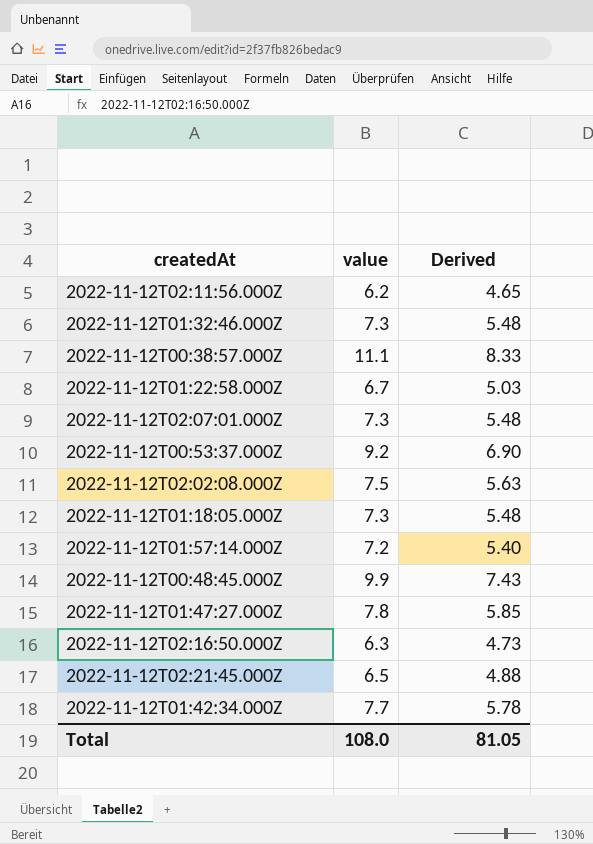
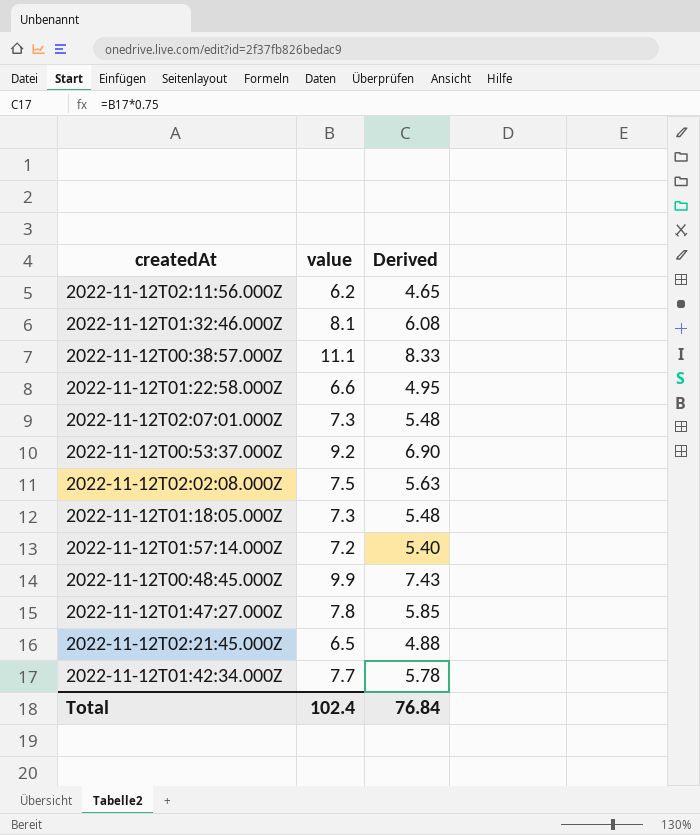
row 2022-11-12T02:16:50.000Z: 6.3 | 4.73 -> none
2022-11-12T01:32:46.000Z | value: 7.3 -> 8.1
2022-11-12T01:32:46.000Z | Derived: 5.48 -> 6.08
2022-11-12T01:22:58.000Z | value: 6.7 -> 6.6
2022-11-12T01:22:58.000Z | Derived: 5.03 -> 4.95
Total | value: 108.0 -> 102.4
Total | Derived: 81.05 -> 76.84

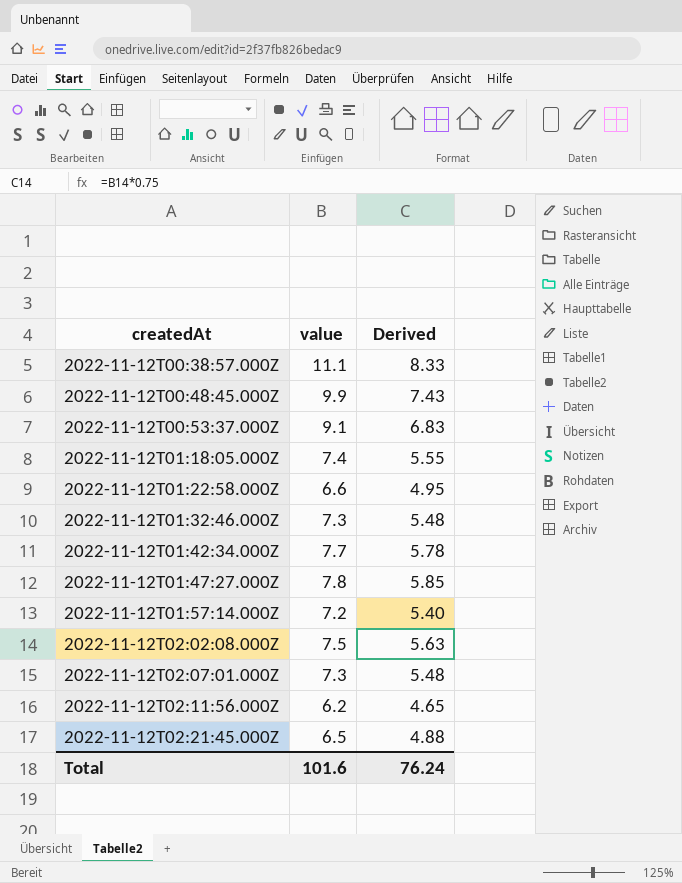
row order: none -> createdAt ascending
2022-11-12T00:53:37.000Z | value: 9.2 -> 9.1
2022-11-12T00:53:37.000Z | Derived: 6.90 -> 6.83
2022-11-12T01:18:05.000Z | value: 7.3 -> 7.4
2022-11-12T01:18:05.000Z | Derived: 5.48 -> 5.55
2022-11-12T01:32:46.000Z | value: 8.1 -> 7.3
2022-11-12T01:32:46.000Z | Derived: 6.08 -> 5.48
Total | value: 102.4 -> 101.6
Total | Derived: 76.84 -> 76.24

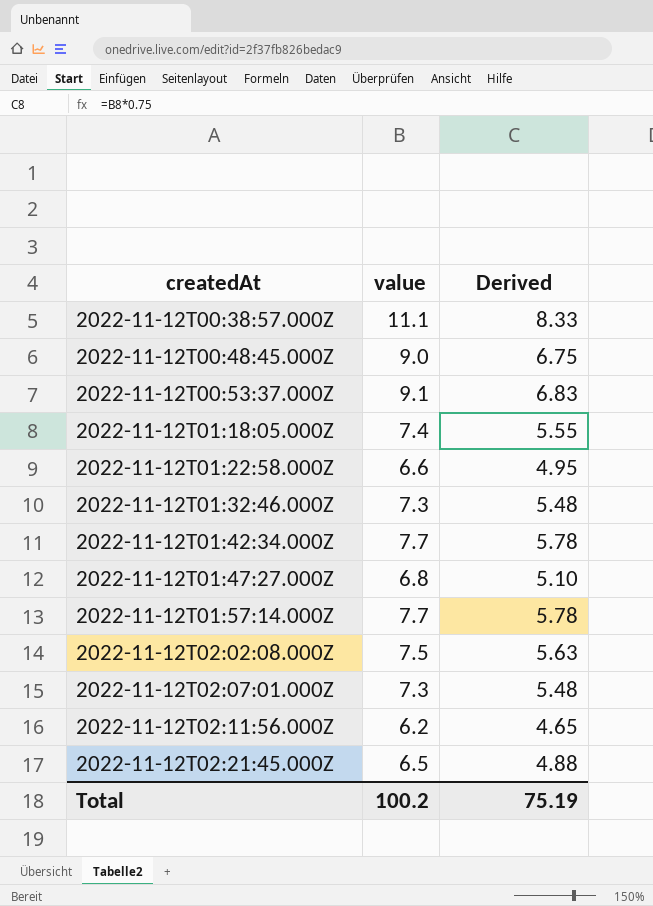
2022-11-12T00:48:45.000Z | value: 9.9 -> 9.0
2022-11-12T00:48:45.000Z | Derived: 7.43 -> 6.75
2022-11-12T01:47:27.000Z | value: 7.8 -> 6.8
2022-11-12T01:47:27.000Z | Derived: 5.85 -> 5.10
2022-11-12T01:57:14.000Z | value: 7.2 -> 7.7
2022-11-12T01:57:14.000Z | Derived: 5.40 -> 5.78
Total | value: 101.6 -> 100.2
Total | Derived: 76.24 -> 75.19

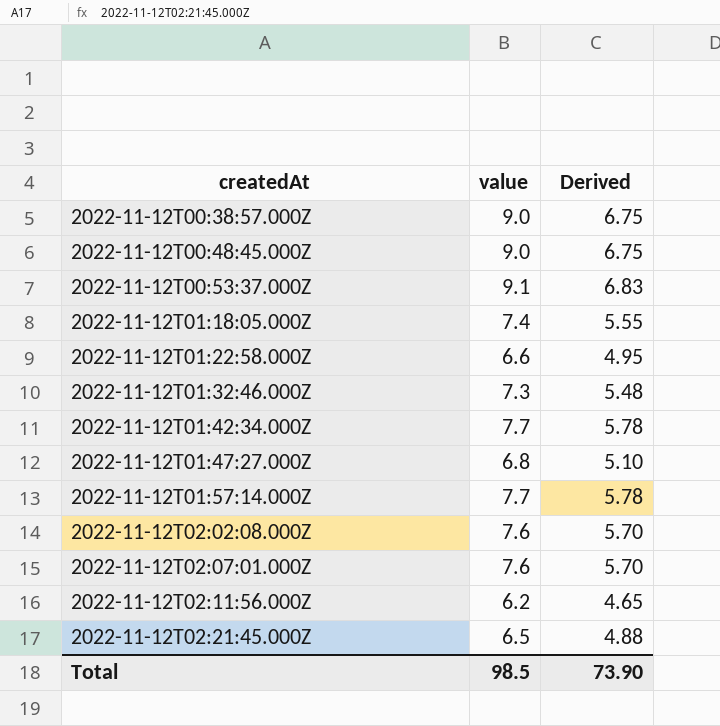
2022-11-12T00:38:57.000Z | value: 11.1 -> 9.0
2022-11-12T00:38:57.000Z | Derived: 8.33 -> 6.75
2022-11-12T02:02:08.000Z | value: 7.5 -> 7.6
2022-11-12T02:02:08.000Z | Derived: 5.63 -> 5.70
2022-11-12T02:07:01.000Z | value: 7.3 -> 7.6
2022-11-12T02:07:01.000Z | Derived: 5.48 -> 5.70
Total | value: 100.2 -> 98.5
Total | Derived: 75.19 -> 73.90

